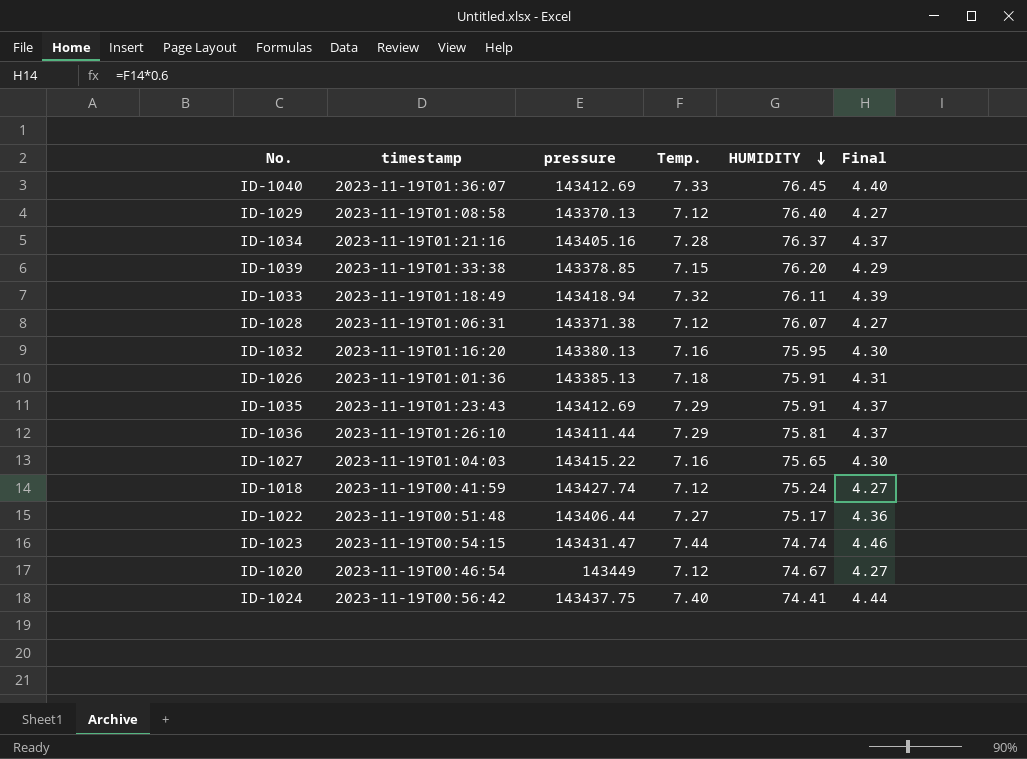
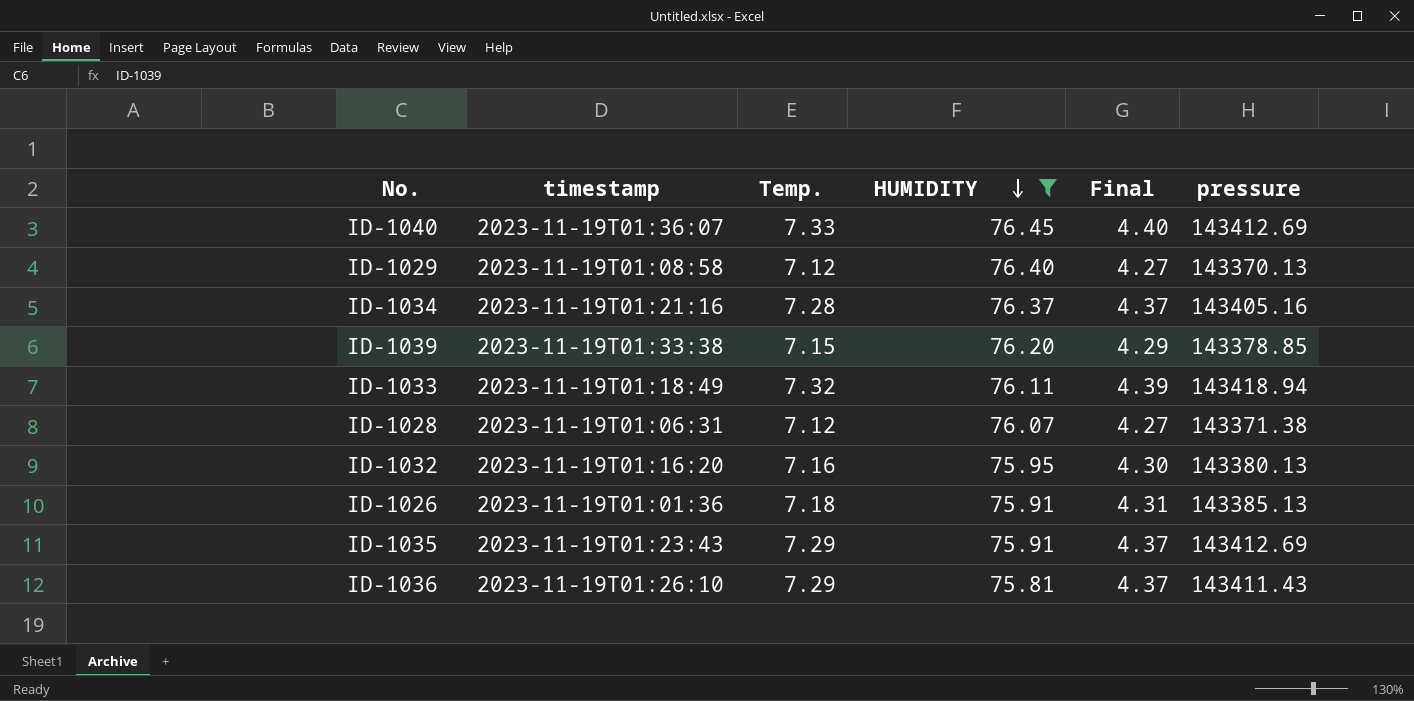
filter: none -> HUMIDITY >= 75.81
column pressure | position: 3 -> 6
ID-1036 | pressure: 143411.44 -> 143411.43

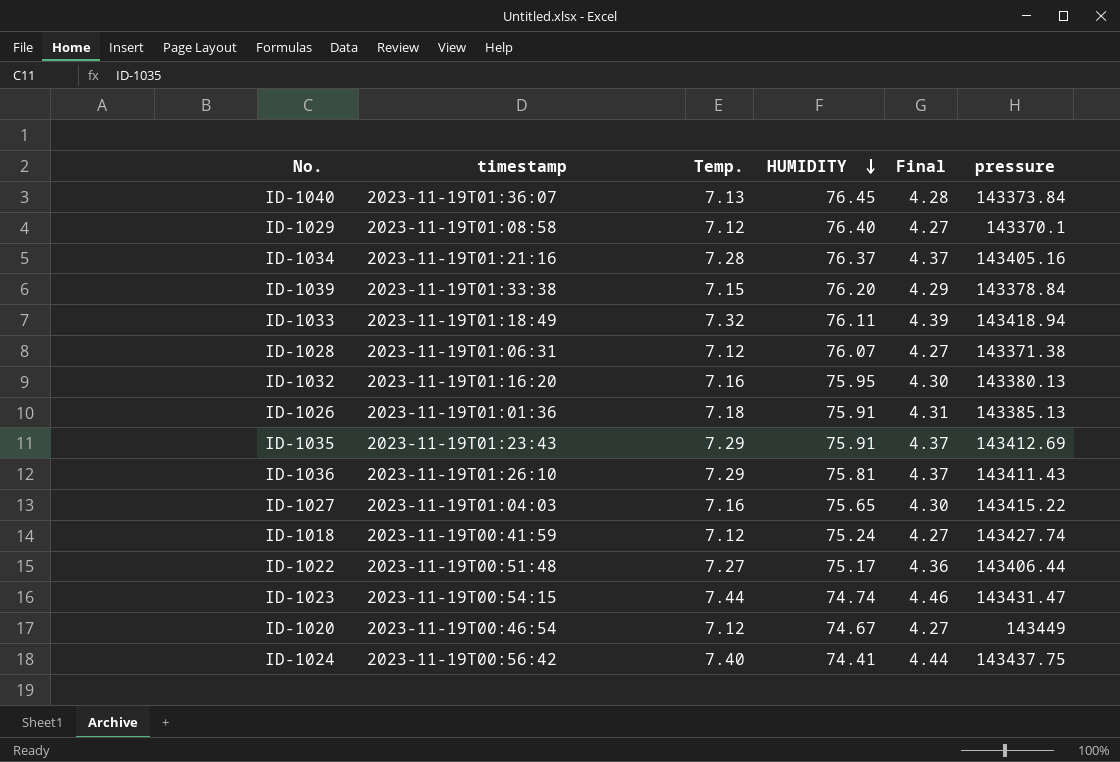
filter: HUMIDITY >= 75.81 -> none
ID-1040 | Temp.: 7.33 -> 7.13
ID-1040 | Final: 4.40 -> 4.28
ID-1040 | pressure: 143412.69 -> 143373.84
ID-1029 | pressure: 143370.13 -> 143370.1
ID-1039 | pressure: 143378.85 -> 143378.84

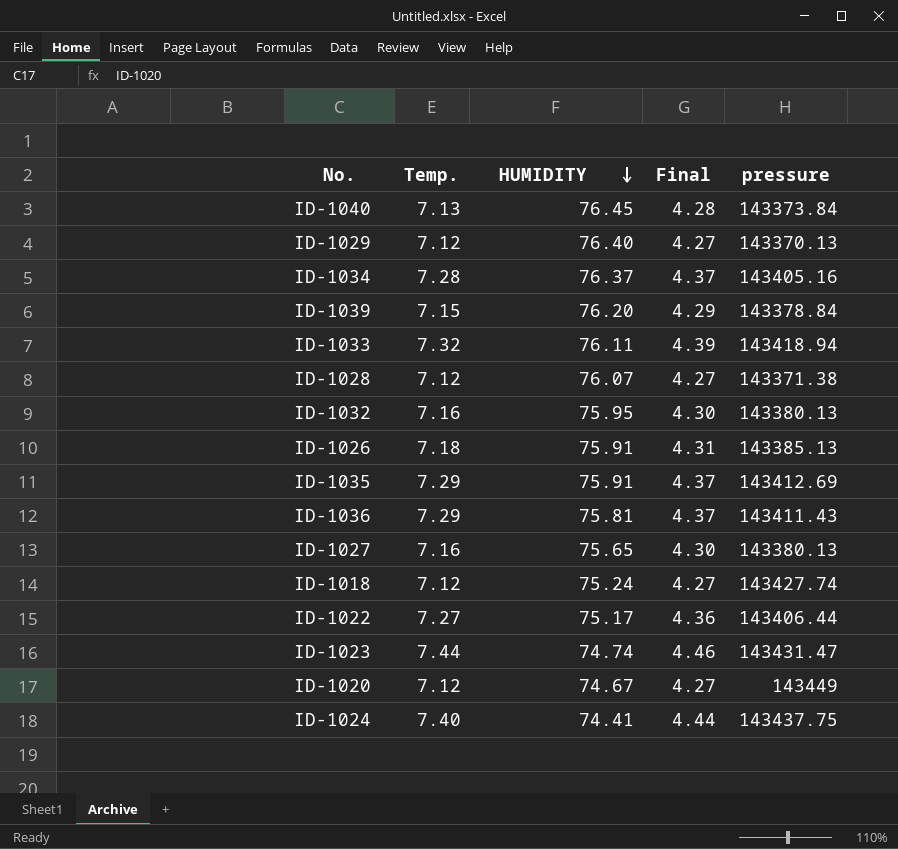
column timestamp | position: 2 -> none
ID-1029 | pressure: 143370.1 -> 143370.13
ID-1027 | pressure: 143415.22 -> 143380.13

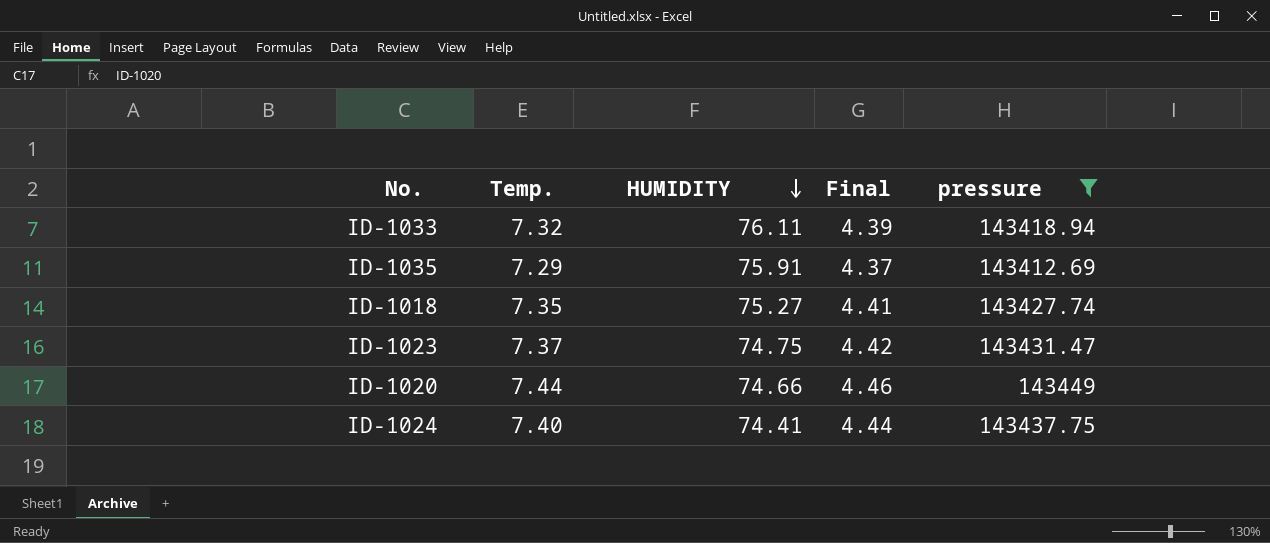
filter: none -> pressure >= 143412.69
ID-1018 | Temp.: 7.12 -> 7.35
ID-1018 | HUMIDITY: 75.24 -> 75.27
ID-1018 | Final: 4.27 -> 4.41
ID-1023 | Temp.: 7.44 -> 7.37
ID-1023 | HUMIDITY: 74.74 -> 74.75
ID-1023 | Final: 4.46 -> 4.42
ID-1020 | Temp.: 7.12 -> 7.44
ID-1020 | HUMIDITY: 74.67 -> 74.66
ID-1020 | Final: 4.27 -> 4.46

